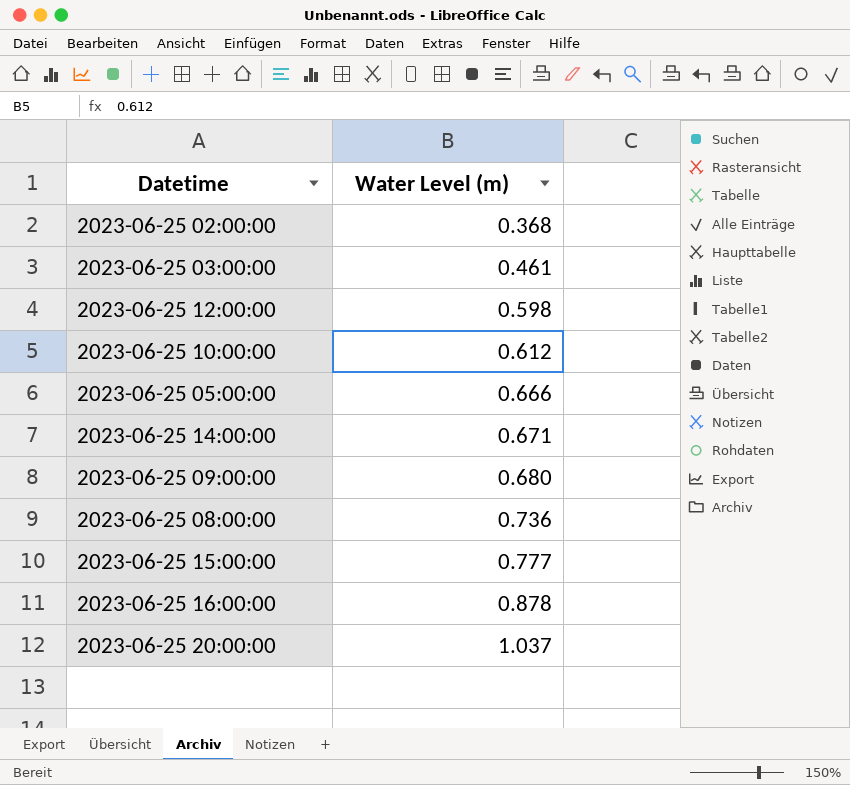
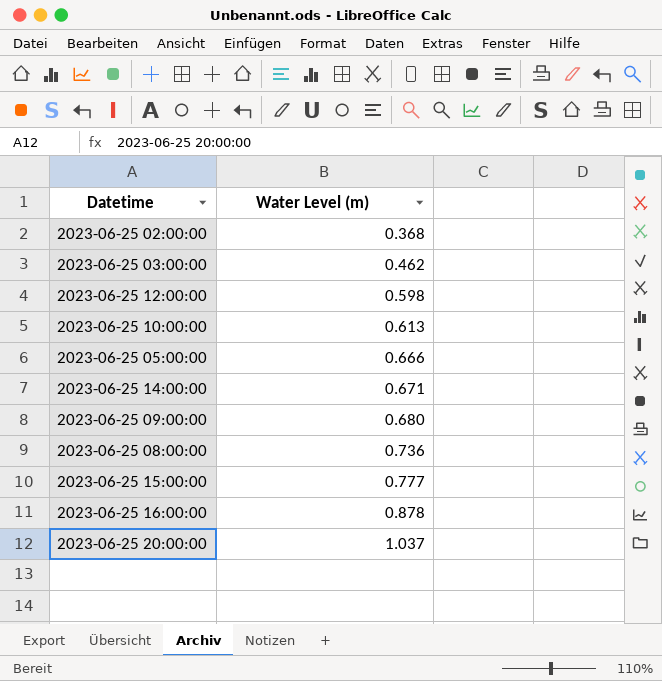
2023-06-25 03:00:00 | Water Level (m): 0.461 -> 0.462
2023-06-25 10:00:00 | Water Level (m): 0.612 -> 0.613

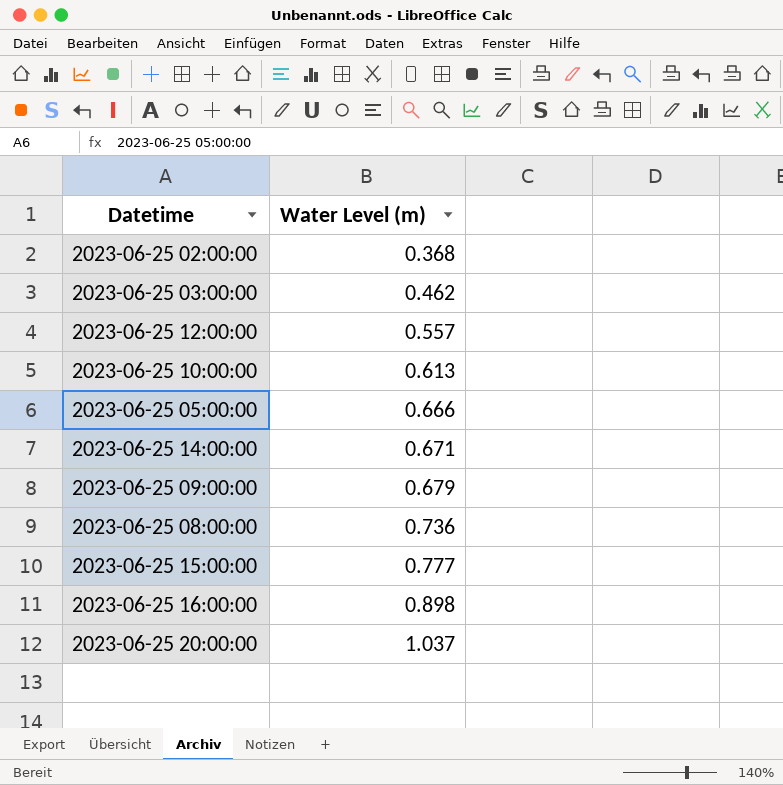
2023-06-25 12:00:00 | Water Level (m): 0.598 -> 0.557
2023-06-25 09:00:00 | Water Level (m): 0.680 -> 0.679
2023-06-25 16:00:00 | Water Level (m): 0.878 -> 0.898

